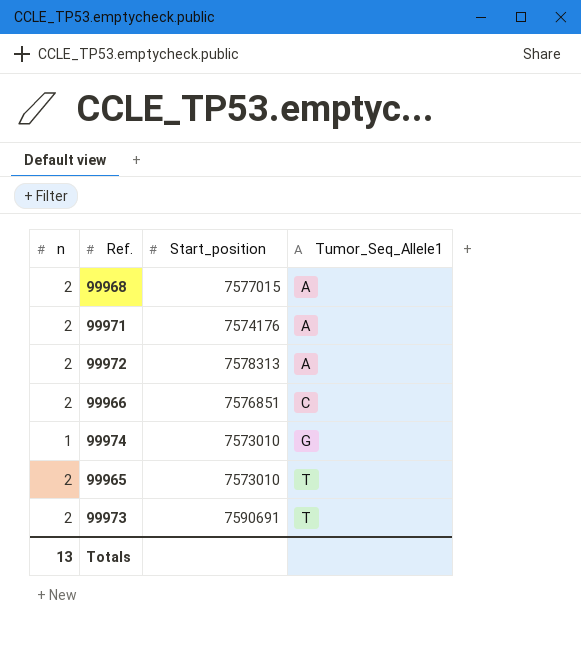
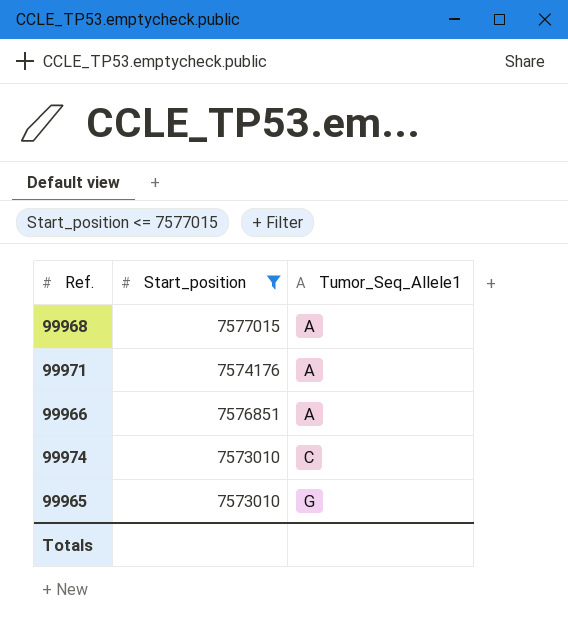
filter: none -> Start_position <= 7577015
column n | position: 1 -> none
99966 | Tumor_Seq_Allele1: C -> A
99974 | Tumor_Seq_Allele1: G -> C
99965 | Tumor_Seq_Allele1: T -> G

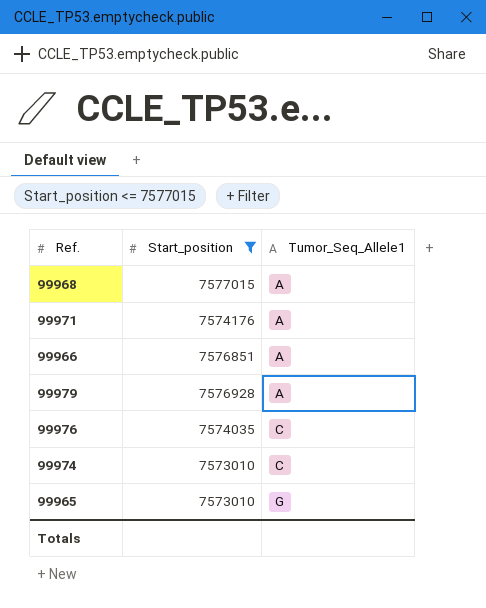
row 99979: none -> 7576928 | A
row 99976: none -> 7574035 | C

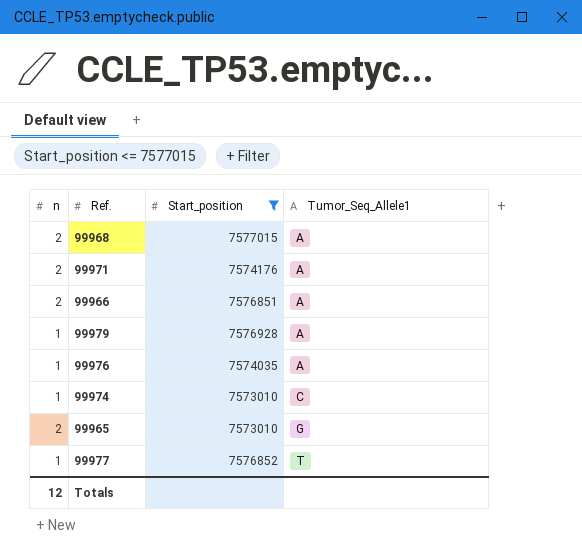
column n | position: none -> 1
99976 | Tumor_Seq_Allele1: C -> A
row 99977: none -> 1 | 7576852 | T

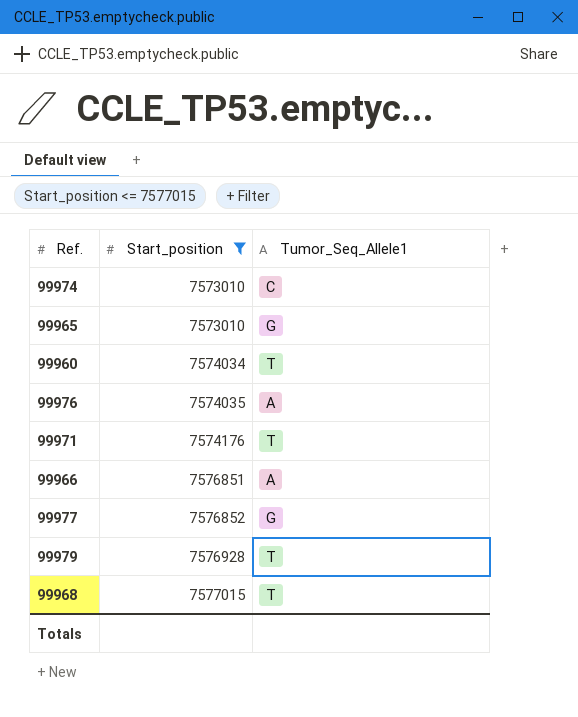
row order: Tumor_Seq_Allele1 ascending -> Start_position ascending
column n | position: 1 -> none
row 99960: none -> 7574034 | T
99971 | Tumor_Seq_Allele1: A -> T
99977 | Tumor_Seq_Allele1: T -> G
99979 | Tumor_Seq_Allele1: A -> T
99968 | Tumor_Seq_Allele1: A -> T

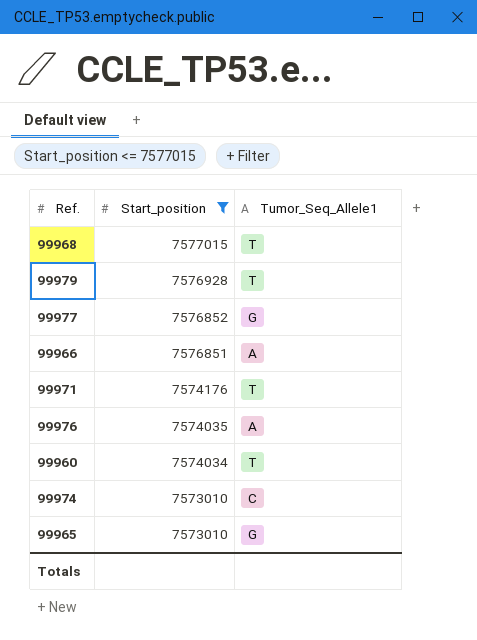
row order: Start_position ascending -> Start_position descending

